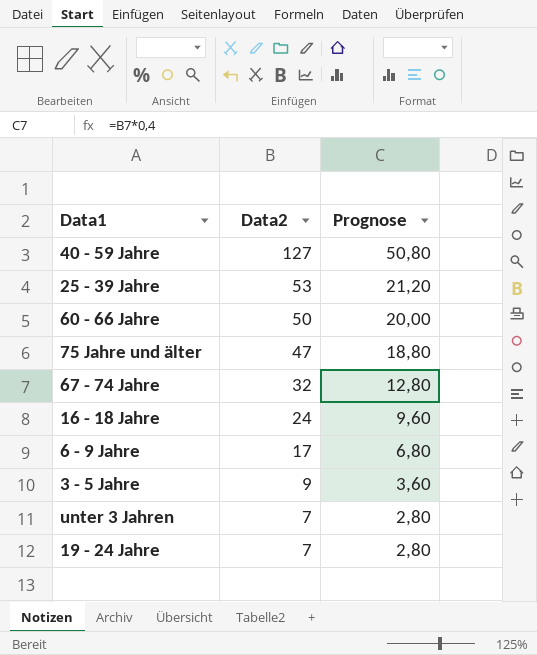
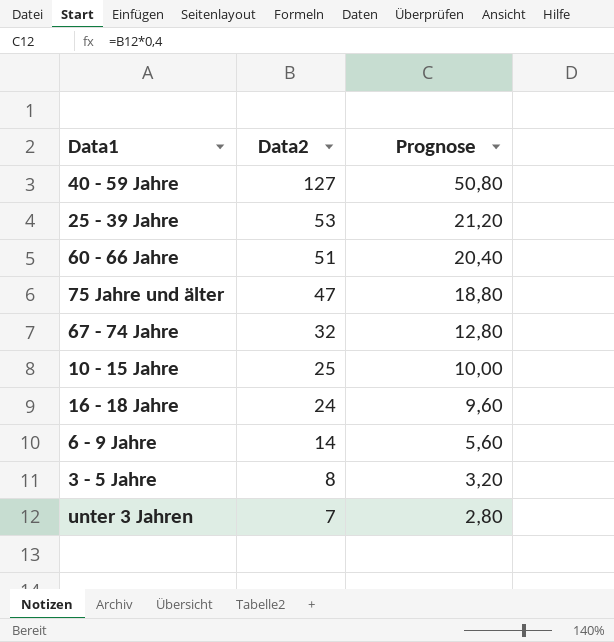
row 19 - 24 Jahre: 7 | 2,80 -> none
60 - 66 Jahre | Data2: 50 -> 51
60 - 66 Jahre | Prognose: 20,00 -> 20,40
row 10 - 15 Jahre: none -> 25 | 10,00
6 - 9 Jahre | Data2: 17 -> 14
6 - 9 Jahre | Prognose: 6,80 -> 5,60
3 - 5 Jahre | Data2: 9 -> 8
3 - 5 Jahre | Prognose: 3,60 -> 3,20

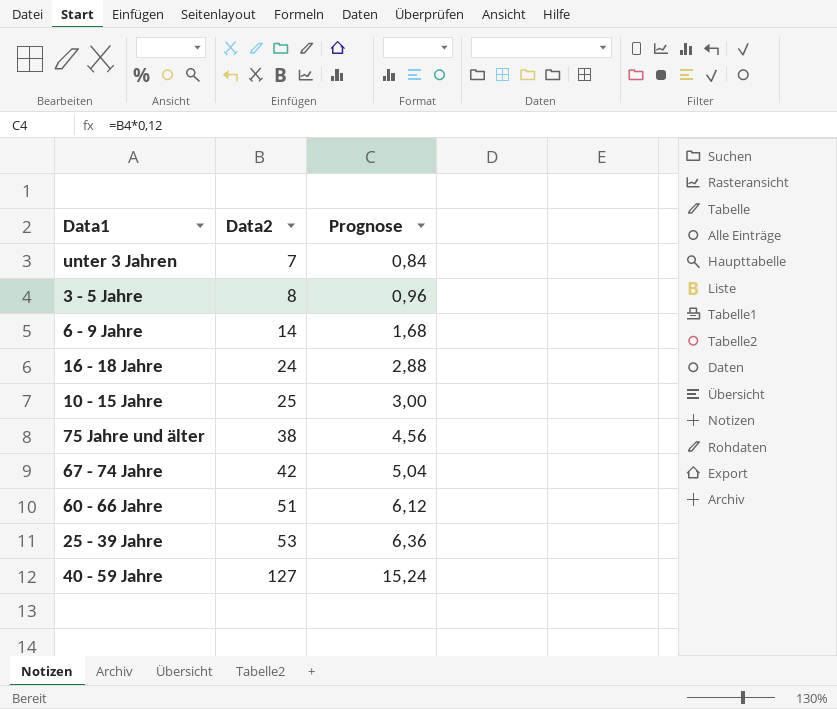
row order: Data2 descending -> Data2 ascending
column Prognose | formula: [Data2] * 0,4 -> [Data2] * 0,12
75 Jahre und älter | Data2: 47 -> 38
67 - 74 Jahre | Data2: 32 -> 42

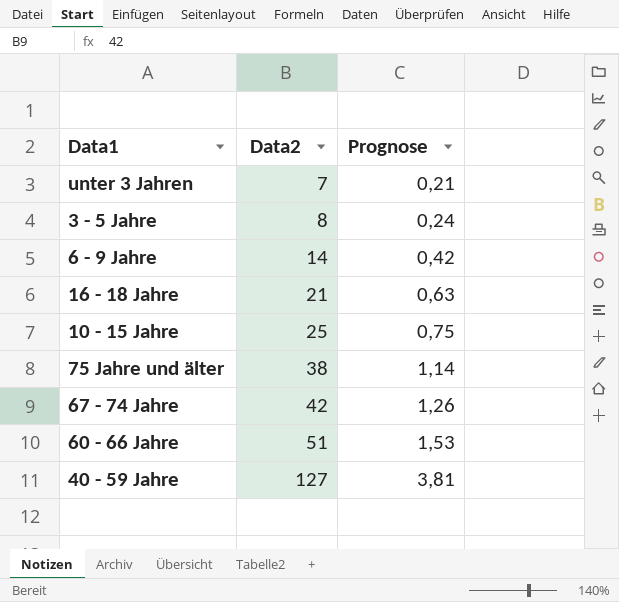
column Prognose | formula: [Data2] * 0,12 -> [Data2] * 0,03
row 25 - 39 Jahre: 53 | 6,36 -> none
16 - 18 Jahre | Data2: 24 -> 21

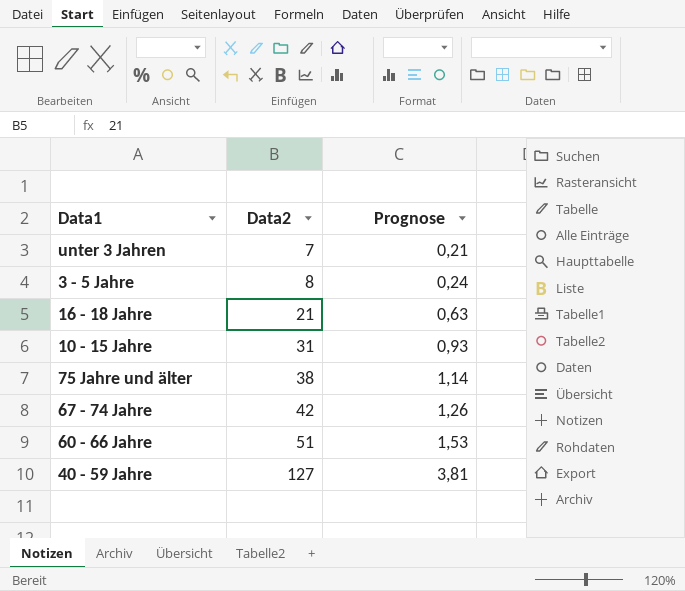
row 6 - 9 Jahre: 14 | 0,42 -> none
10 - 15 Jahre | Data2: 25 -> 31
10 - 15 Jahre | Prognose: 0,75 -> 0,93

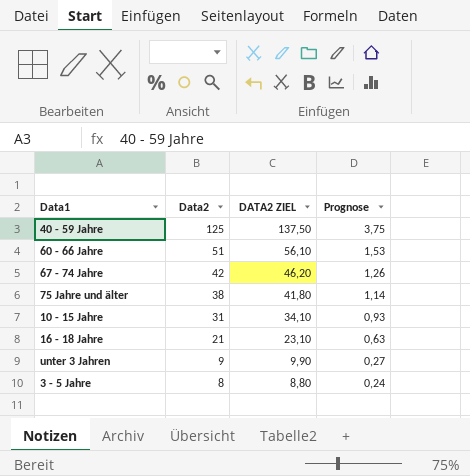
row order: Data2 ascending -> Data2 descending
column DATA2 ZIEL | formula: none -> [Data2] * 1,1
40 - 59 Jahre | Data2: 127 -> 125
40 - 59 Jahre | Prognose: 3,81 -> 3,75
unter 3 Jahren | Data2: 7 -> 9
unter 3 Jahren | Prognose: 0,21 -> 0,27

